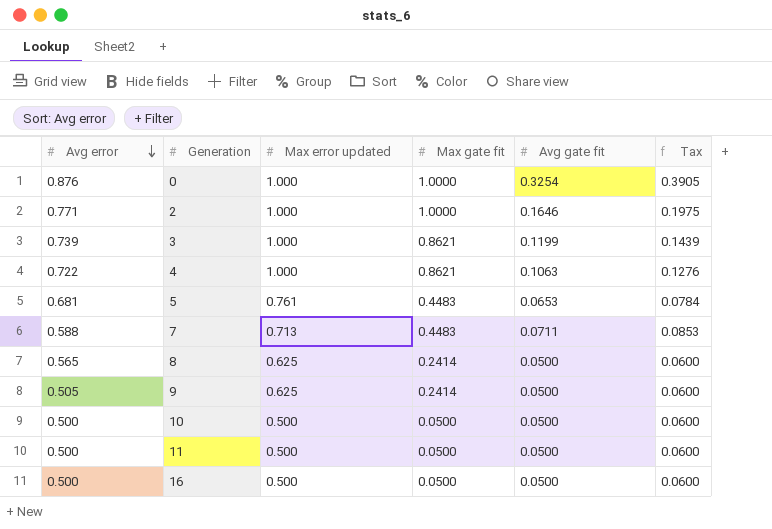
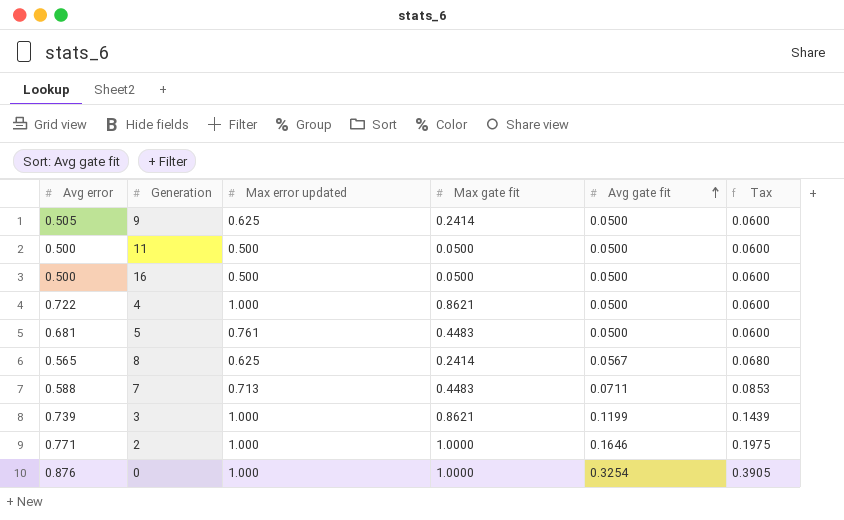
row order: Avg error descending -> Avg gate fit ascending
row 10: 0.500 | 0.500 | 0.0500 | 0.0500 | 0.0600 -> none
4 | Avg gate fit: 0.1063 -> 0.0500
4 | Tax: 0.1276 -> 0.0600
5 | Avg gate fit: 0.0653 -> 0.0500
5 | Tax: 0.0784 -> 0.0600
8 | Avg gate fit: 0.0500 -> 0.0567
8 | Tax: 0.0600 -> 0.0680

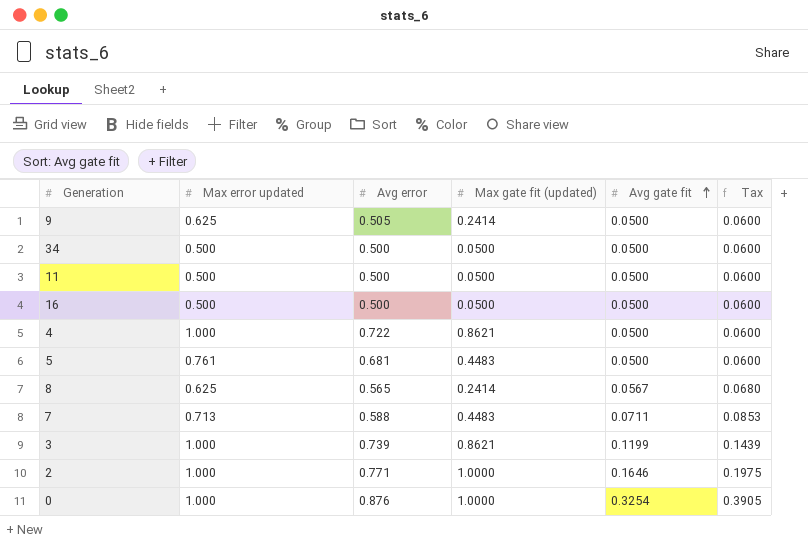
column Avg error | position: 1 -> 3
column name: Max gate fit -> Max gate fit (updated)
row 34: none -> 0.500 | 0.500 | 0.0500 | 0.0500 | 0.0600

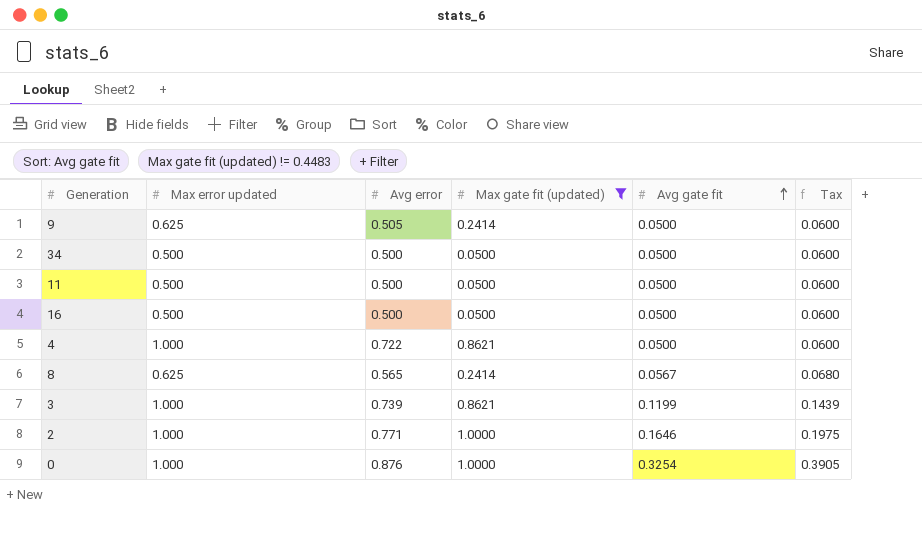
filter: none -> Max gate fit (updated) != 0.4483

